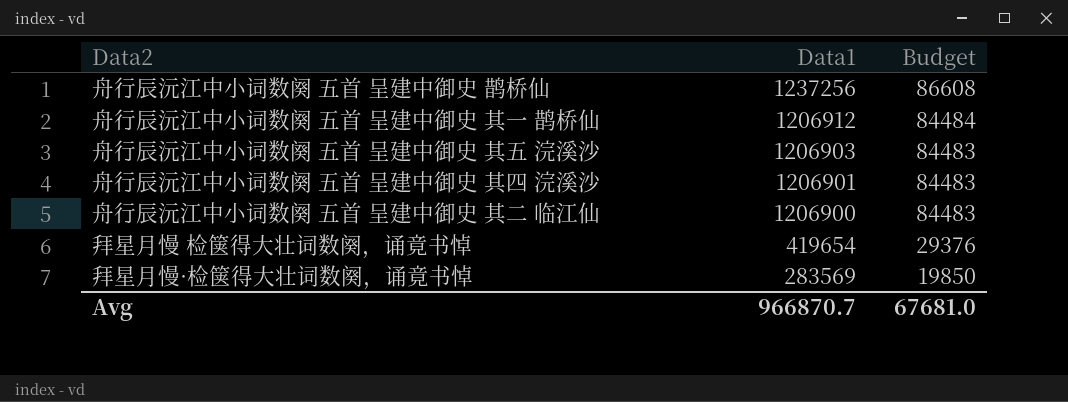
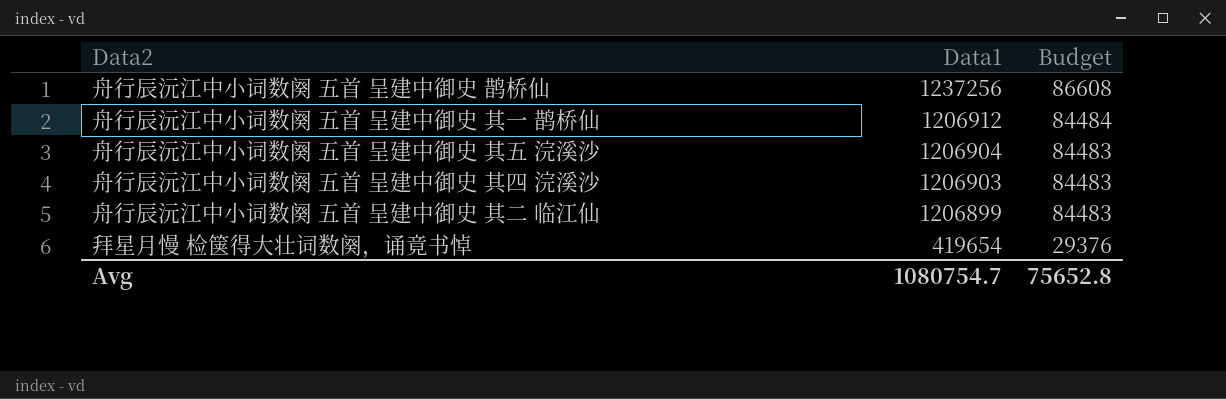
row 拜星月慢·检箧得大壮词数阕，诵竟书悼: 283569 | 19850 -> none
舟行辰沅江中小词数阕 五首 呈建中御史 其五 浣溪沙 | Data1: 1206903 -> 1206904
舟行辰沅江中小词数阕 五首 呈建中御史 其四 浣溪沙 | Data1: 1206901 -> 1206903
舟行辰沅江中小词数阕 五首 呈建中御史 其二 临江仙 | Data1: 1206900 -> 1206899
Avg | Data1: 966870.7 -> 1080754.7
Avg | Budget: 67681.0 -> 75652.8

